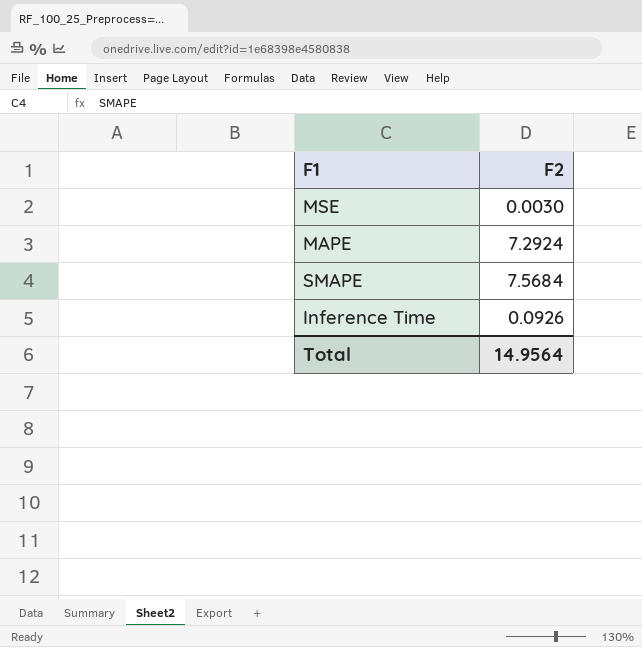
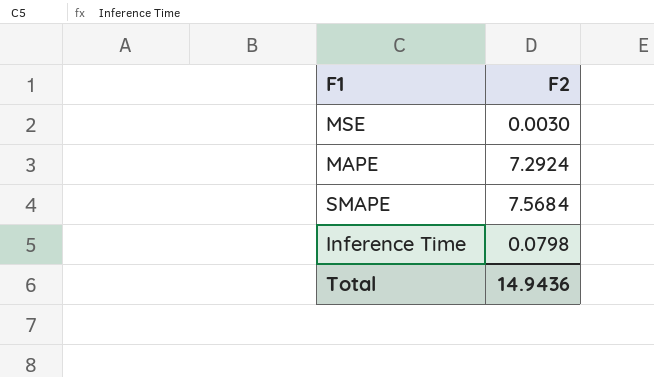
Inference Time | F2: 0.0926 -> 0.0798
Total | F2: 14.9564 -> 14.9436

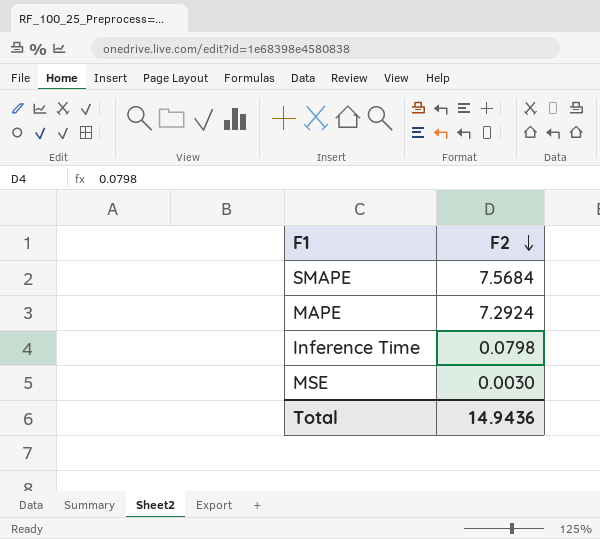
row order: none -> F2 descending

